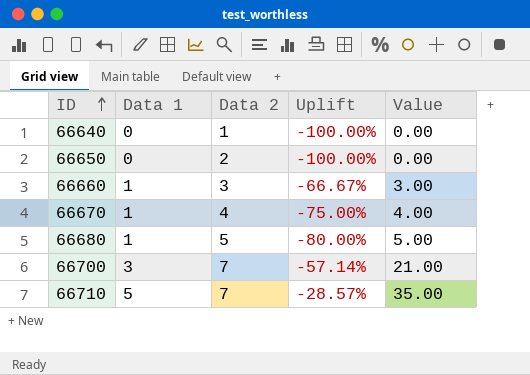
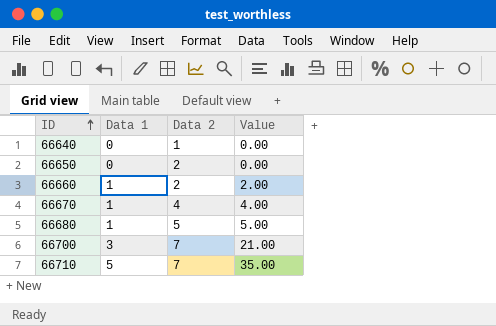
column Uplift | formula: ([Data 1] - [Data 2]) / [Data 2] -> none
66660 | Data 2: 3 -> 2
66660 | Value: 3.00 -> 2.00

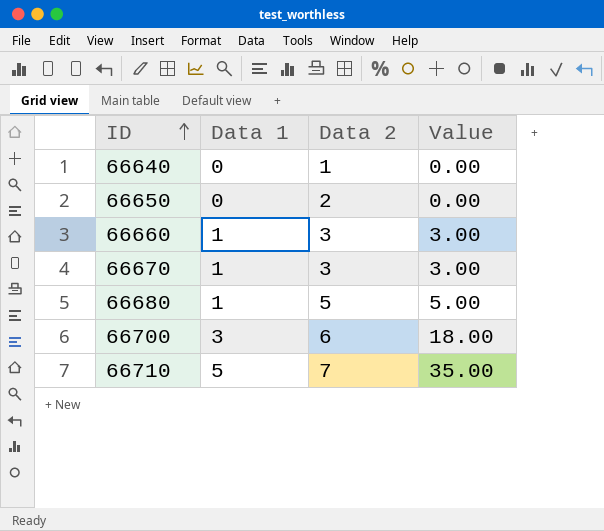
66660 | Data 2: 2 -> 3
66660 | Value: 2.00 -> 3.00
66670 | Data 2: 4 -> 3
66670 | Value: 4.00 -> 3.00
66700 | Data 2: 7 -> 6
66700 | Value: 21.00 -> 18.00

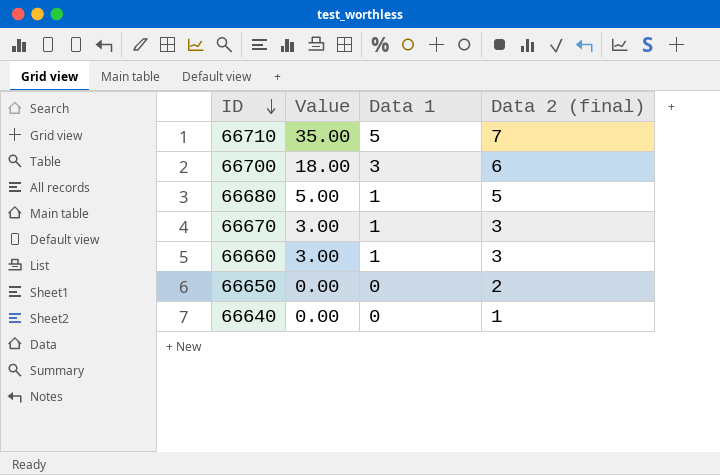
row order: ID ascending -> ID descending
column Value | position: 4 -> 2
column name: Data 2 -> Data 2 (final)

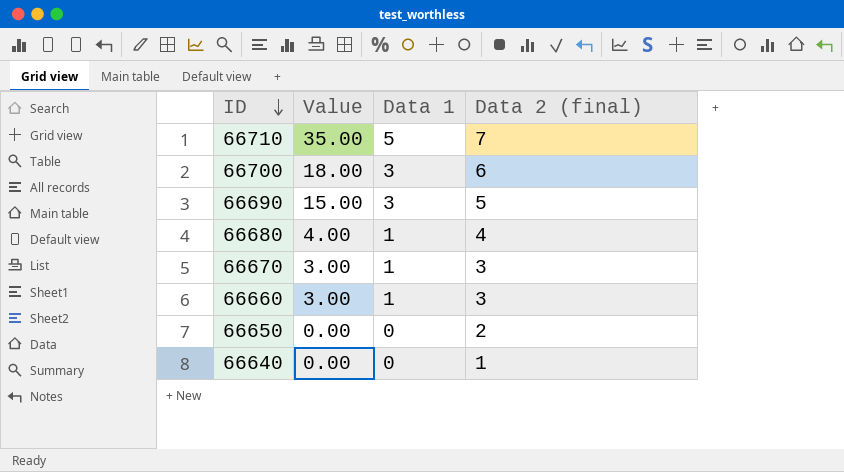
row 66690: none -> 15.00 | 3 | 5
66680 | Value: 5.00 -> 4.00
66680 | Data 2 (final): 5 -> 4

